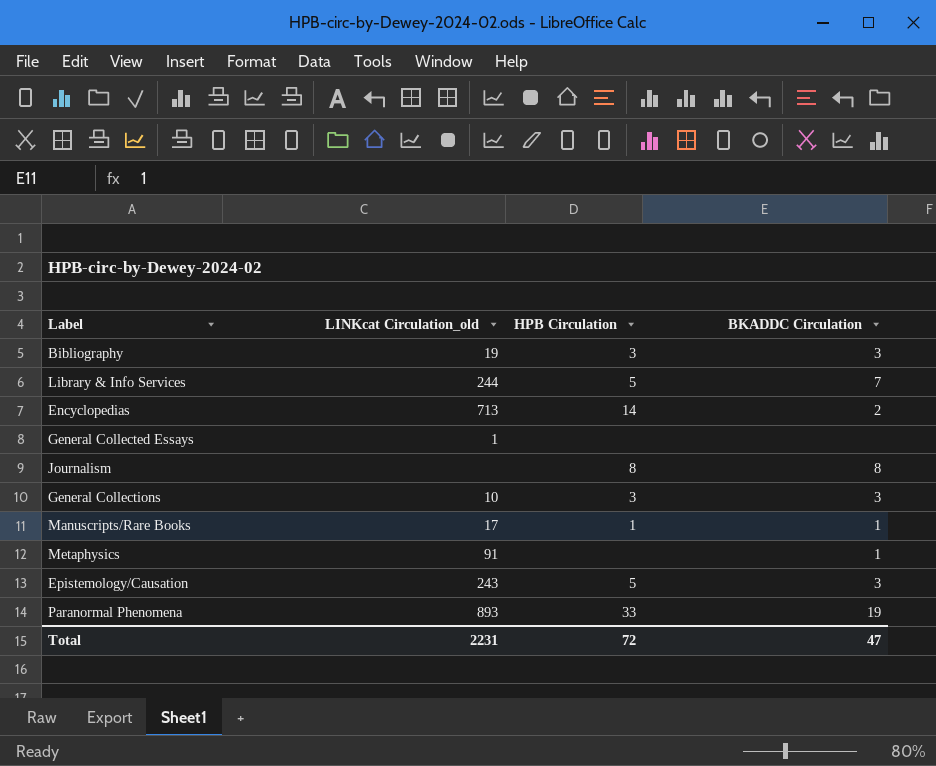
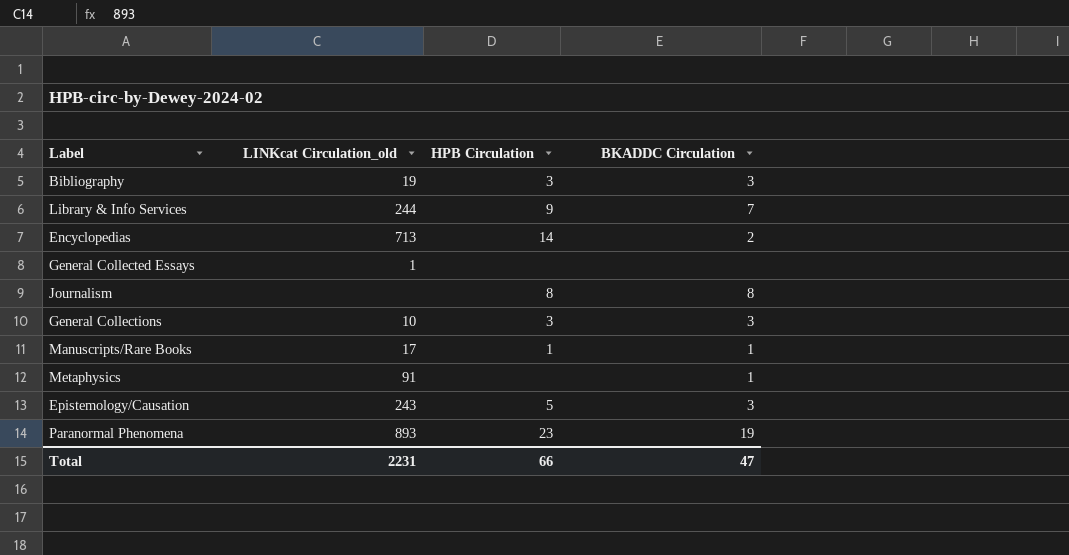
Library & Info Services | HPB Circulation: 5 -> 9
Paranormal Phenomena | HPB Circulation: 33 -> 23
Total | HPB Circulation: 72 -> 66

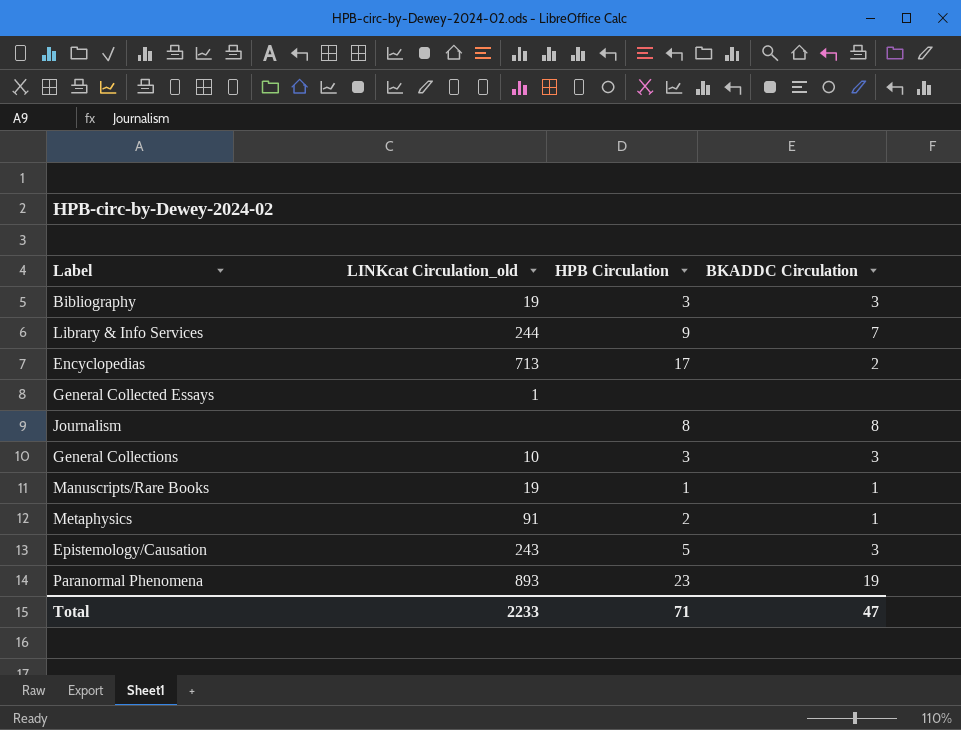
Encyclopedias | HPB Circulation: 14 -> 17
Manuscripts/Rare Books | LINKcat Circulation_old: 17 -> 19
Metaphysics | HPB Circulation: none -> 2
Total | LINKcat Circulation_old: 2231 -> 2233
Total | HPB Circulation: 66 -> 71

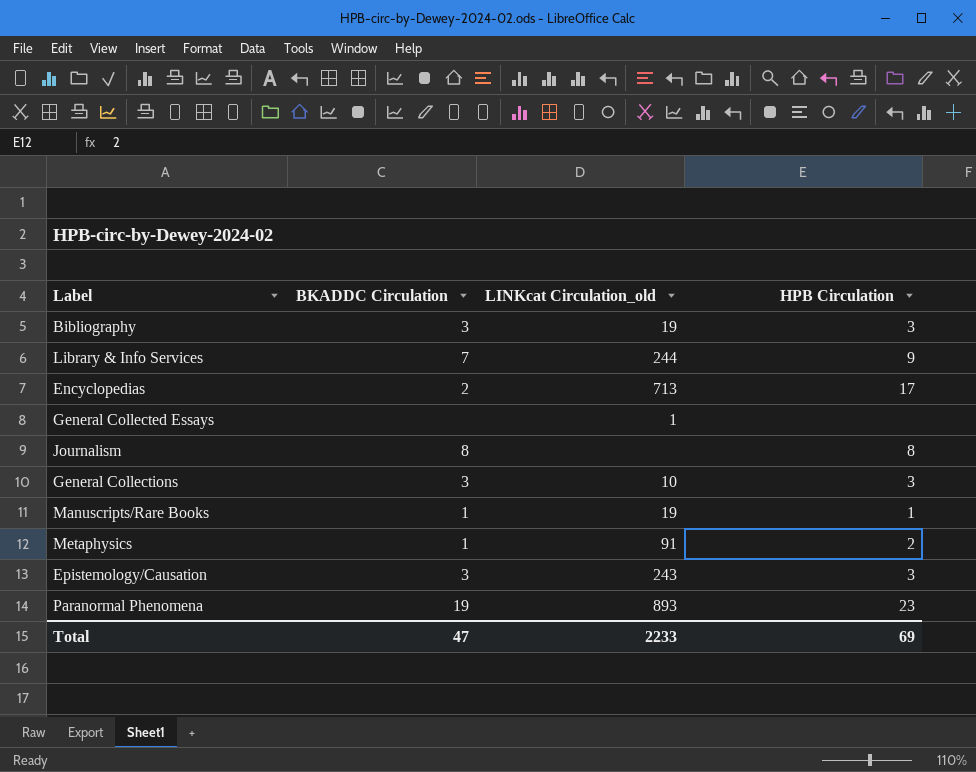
column BKADDC Circulation | position: 4 -> 2
Epistemology/Causation | HPB Circulation: 5 -> 3
Total | HPB Circulation: 71 -> 69

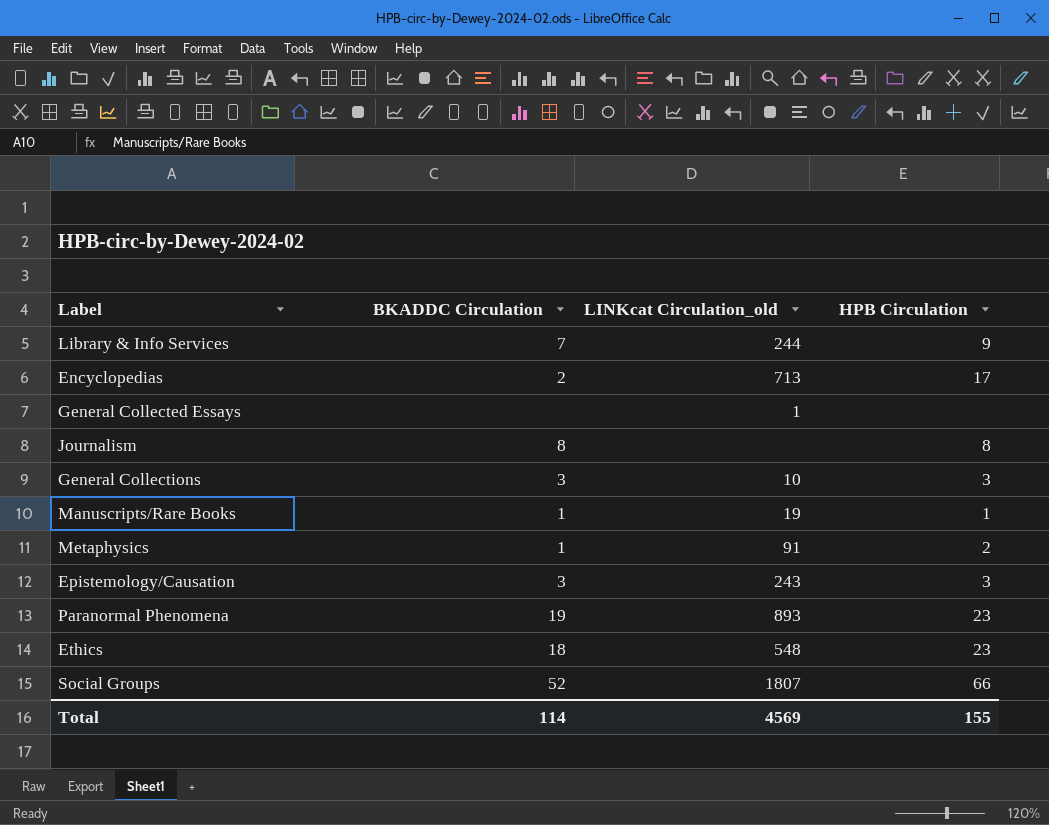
row Bibliography: 3 | 19 | 3 -> none
row Ethics: none -> 18 | 548 | 23
row Social Groups: none -> 52 | 1807 | 66
Total | BKADDC Circulation: 47 -> 114
Total | LINKcat Circulation_old: 2233 -> 4569
Total | HPB Circulation: 69 -> 155

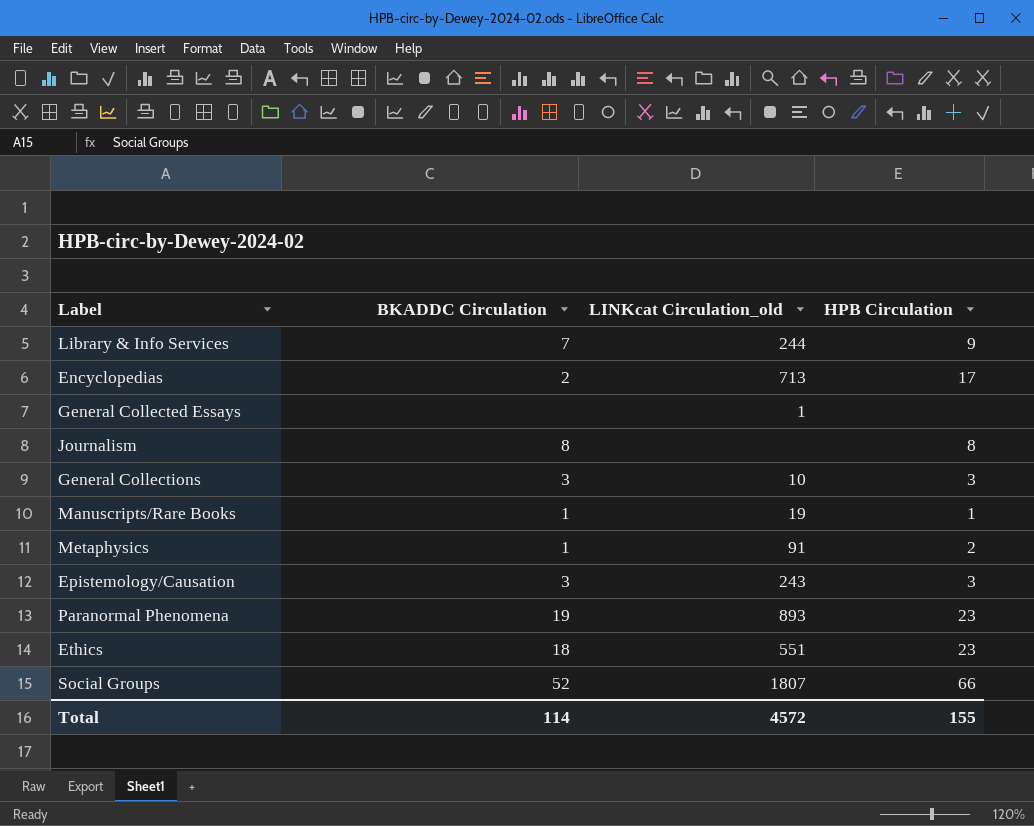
Ethics | LINKcat Circulation_old: 548 -> 551
Total | LINKcat Circulation_old: 4569 -> 4572

